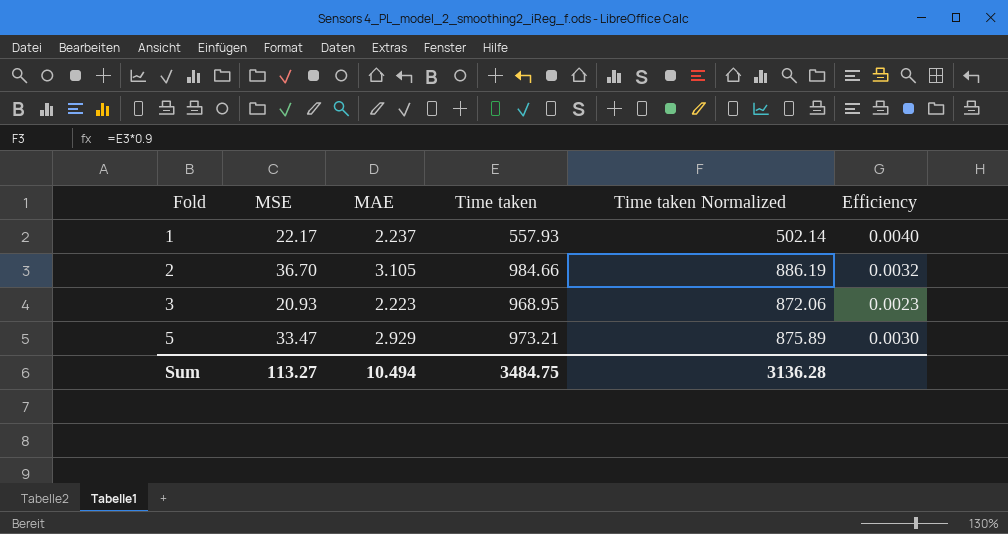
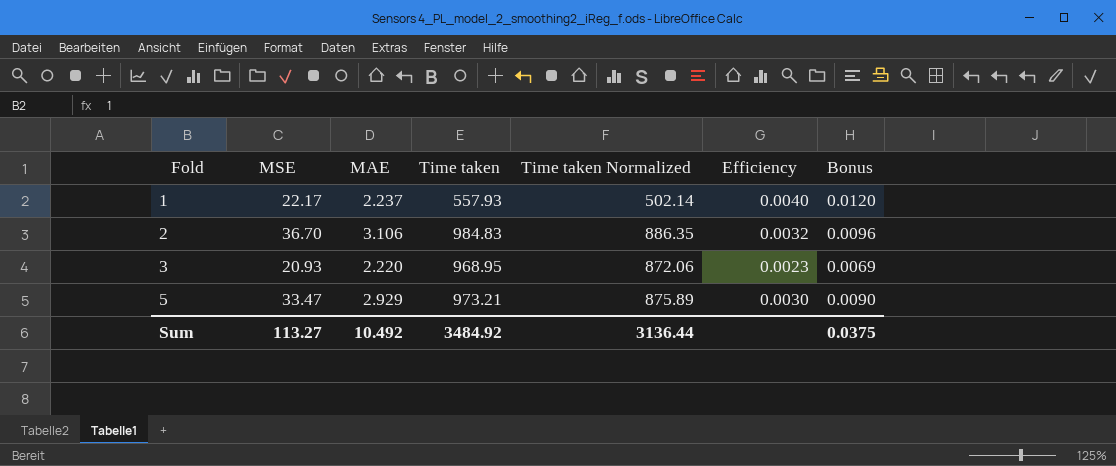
column Bonus | formula: none -> [Efficiency] * 3
2 | MAE: 3.105 -> 3.106
2 | Time taken: 984.66 -> 984.83
2 | Time taken Normalized: 886.19 -> 886.35
3 | MAE: 2.223 -> 2.220
Sum | MAE: 10.494 -> 10.492
Sum | Time taken: 3484.75 -> 3484.92
Sum | Time taken Normalized: 3136.28 -> 3136.44

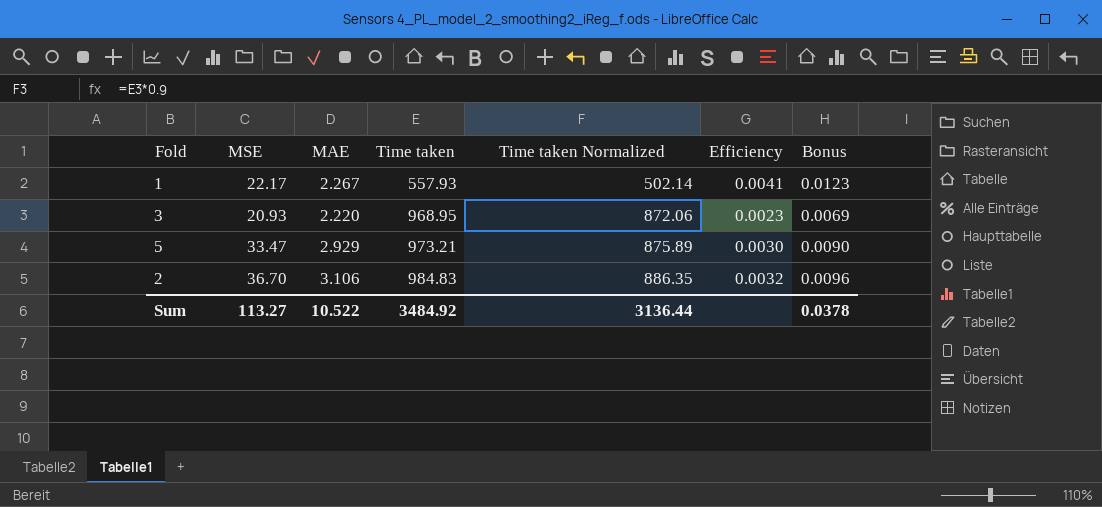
row order: Fold ascending -> Time taken ascending
1 | MAE: 2.237 -> 2.267
1 | Efficiency: 0.0040 -> 0.0041
1 | Bonus: 0.0120 -> 0.0123
Sum | MAE: 10.492 -> 10.522
Sum | Bonus: 0.0375 -> 0.0378

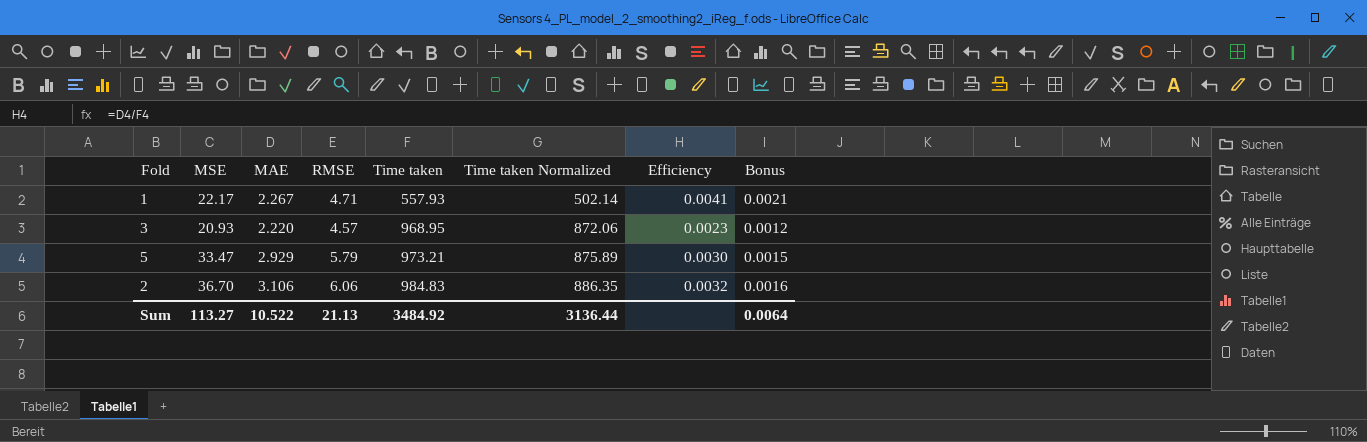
column RMSE | position: none -> 4
column Bonus | formula: [Efficiency] * 3 -> [Efficiency] * 0.5
Sum | Bonus: 0.0378 -> 0.0064

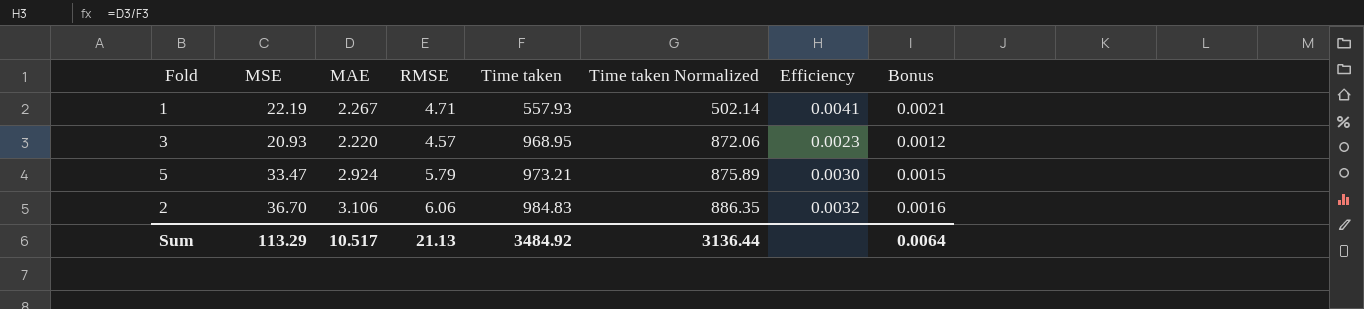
1 | MSE: 22.17 -> 22.19
5 | MAE: 2.929 -> 2.924
Sum | MSE: 113.27 -> 113.29
Sum | MAE: 10.522 -> 10.517

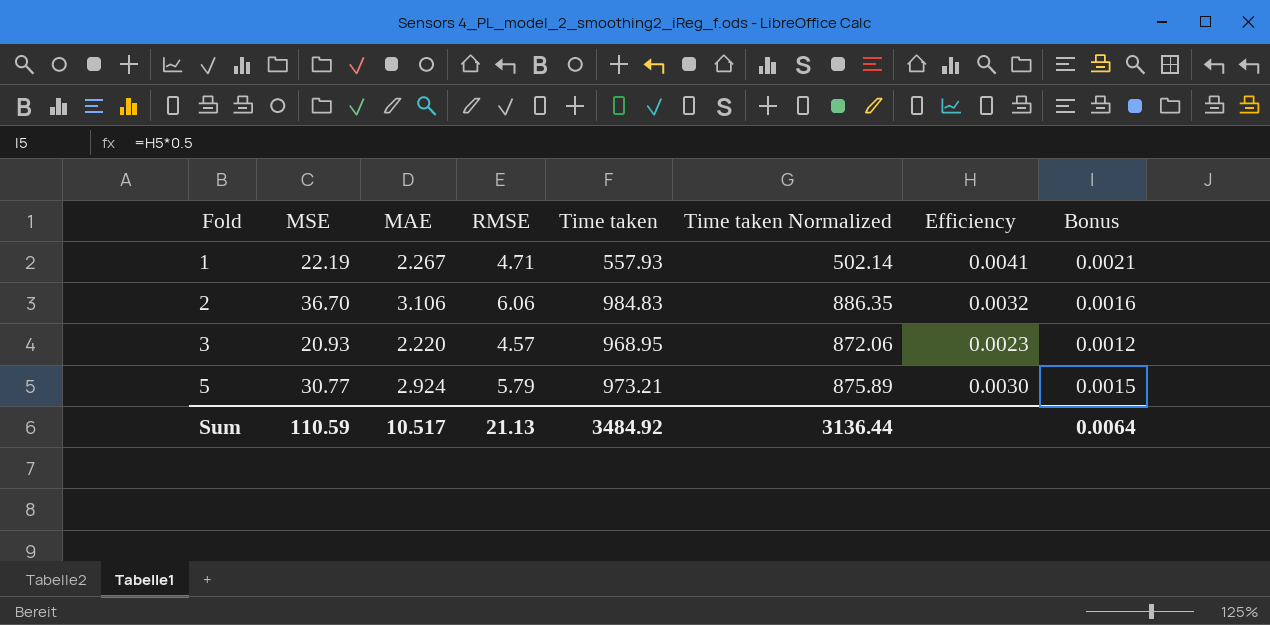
row order: Time taken ascending -> Fold ascending
5 | MSE: 33.47 -> 30.77
Sum | MSE: 113.29 -> 110.59

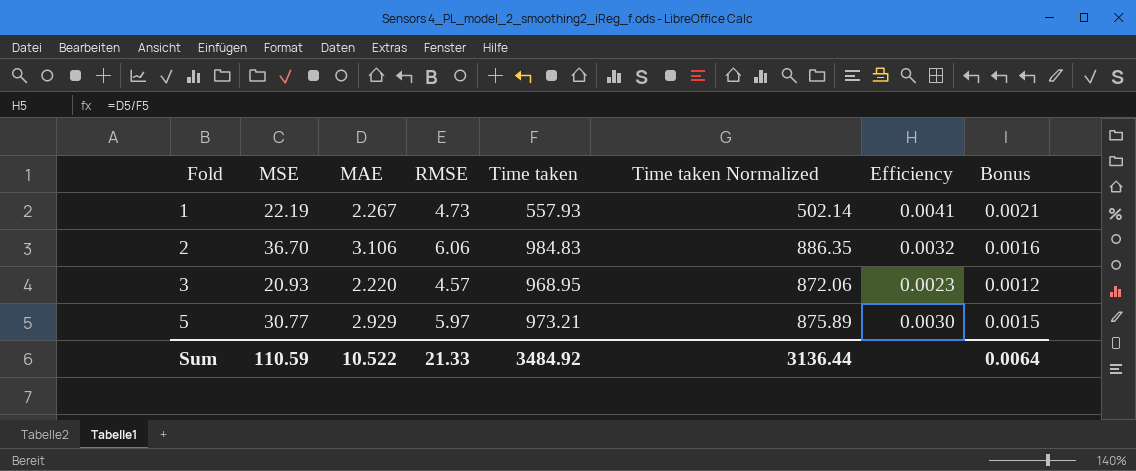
1 | RMSE: 4.71 -> 4.73
5 | MAE: 2.924 -> 2.929
5 | RMSE: 5.79 -> 5.97
Sum | MAE: 10.517 -> 10.522
Sum | RMSE: 21.13 -> 21.33

